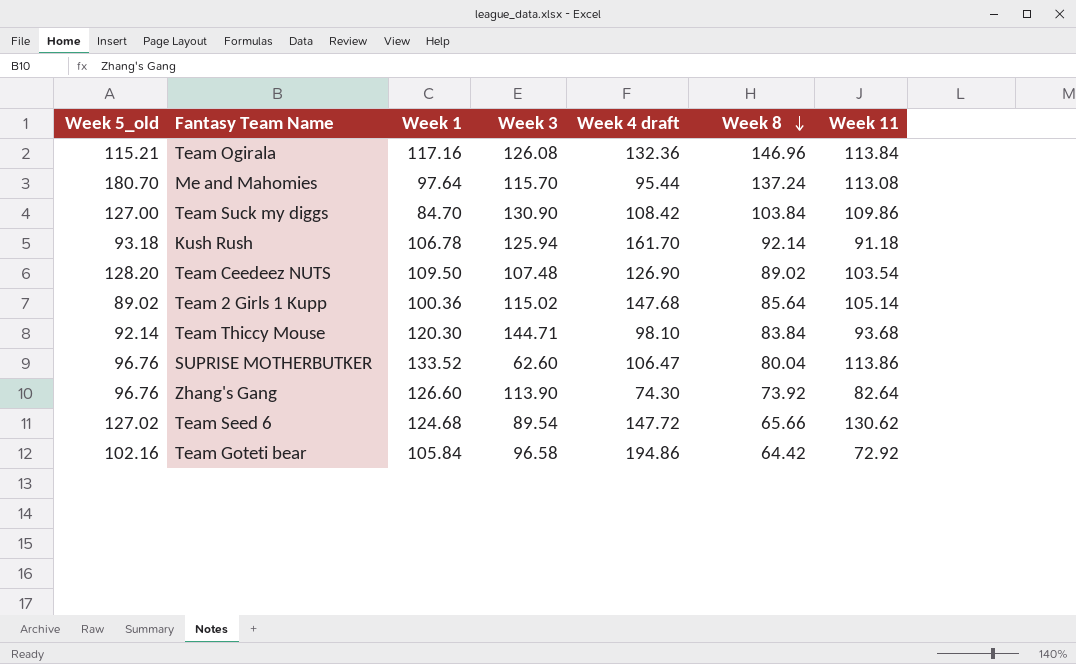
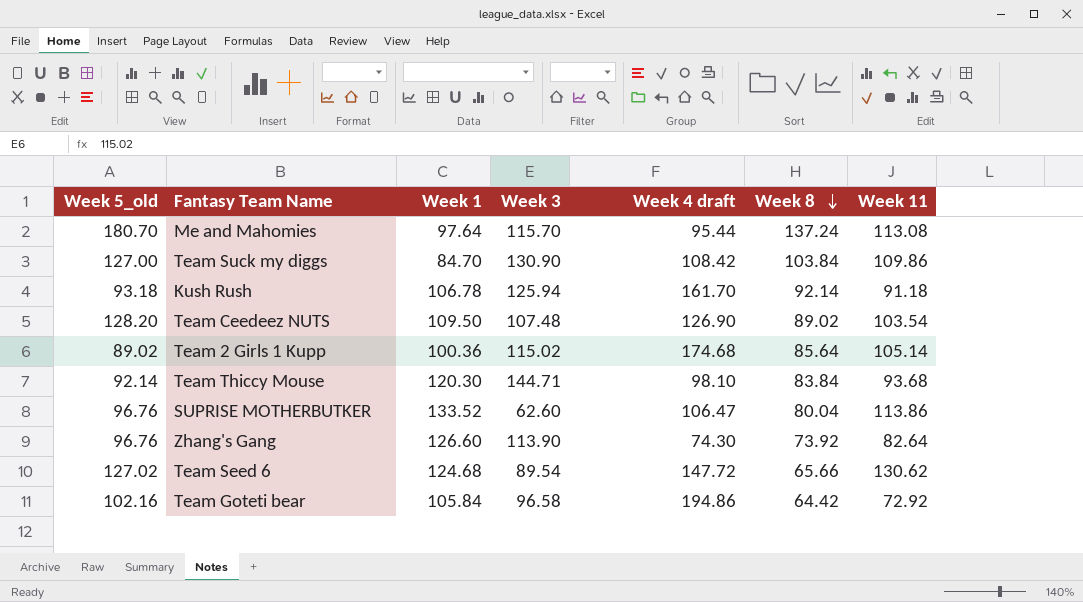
row Team Ogirala: 115.21 | 117.16 | 126.08 | 132.36 | 146.96 | 113.84 -> none
Team 2 Girls 1 Kupp | Week 4 draft: 147.68 -> 174.68

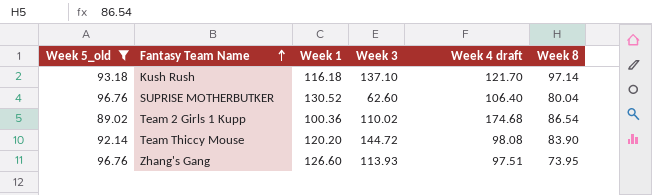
filter: none -> Week 5_old <= 96.76
row order: Week 8 descending -> Fantasy Team Name ascending
column Week 11 | position: 7 -> none
Kush Rush | Week 1: 106.78 -> 116.18
Kush Rush | Week 3: 125.94 -> 137.10
Kush Rush | Week 4 draft: 161.70 -> 121.70
Kush Rush | Week 8: 92.14 -> 97.14
SUPRISE MOTHERBUTKER | Week 1: 133.52 -> 130.52
SUPRISE MOTHERBUTKER | Week 4 draft: 106.47 -> 106.40
Team 2 Girls 1 Kupp | Week 3: 115.02 -> 110.02
Team 2 Girls 1 Kupp | Week 8: 85.64 -> 86.54
Team Thiccy Mouse | Week 1: 120.30 -> 120.20
Team Thiccy Mouse | Week 3: 144.71 -> 144.72
Team Thiccy Mouse | Week 4 draft: 98.10 -> 98.08
Team Thiccy Mouse | Week 8: 83.84 -> 83.90
Zhang's Gang | Week 3: 113.90 -> 113.93
Zhang's Gang | Week 4 draft: 74.30 -> 97.51
Zhang's Gang | Week 8: 73.92 -> 73.95

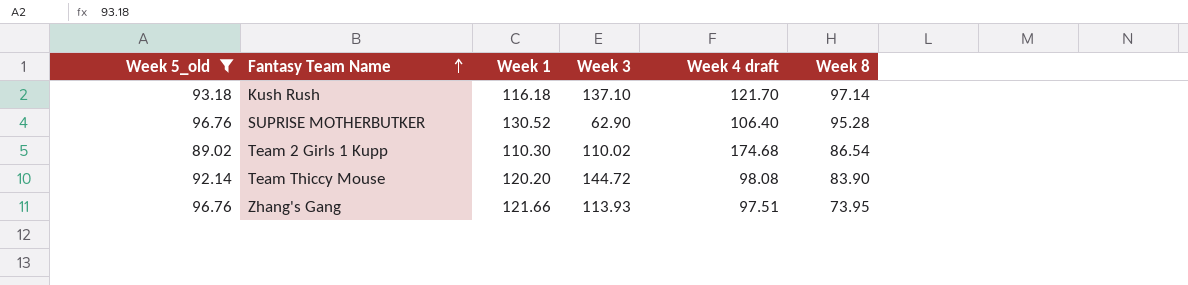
SUPRISE MOTHERBUTKER | Week 3: 62.60 -> 62.90
SUPRISE MOTHERBUTKER | Week 8: 80.04 -> 95.28
Team 2 Girls 1 Kupp | Week 1: 100.36 -> 110.30
Zhang's Gang | Week 1: 126.60 -> 121.66

